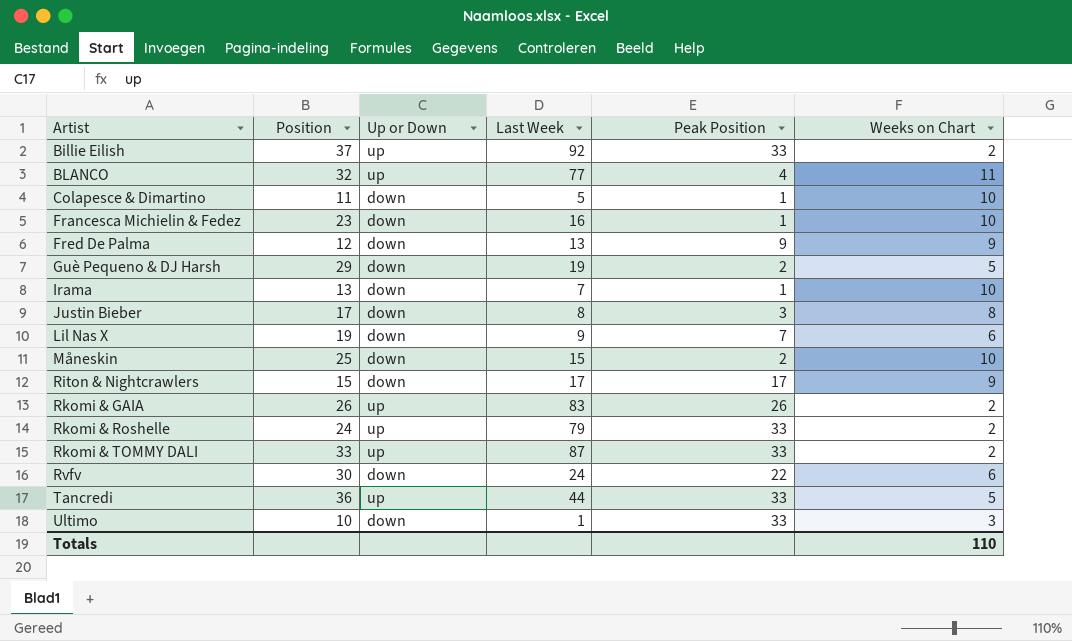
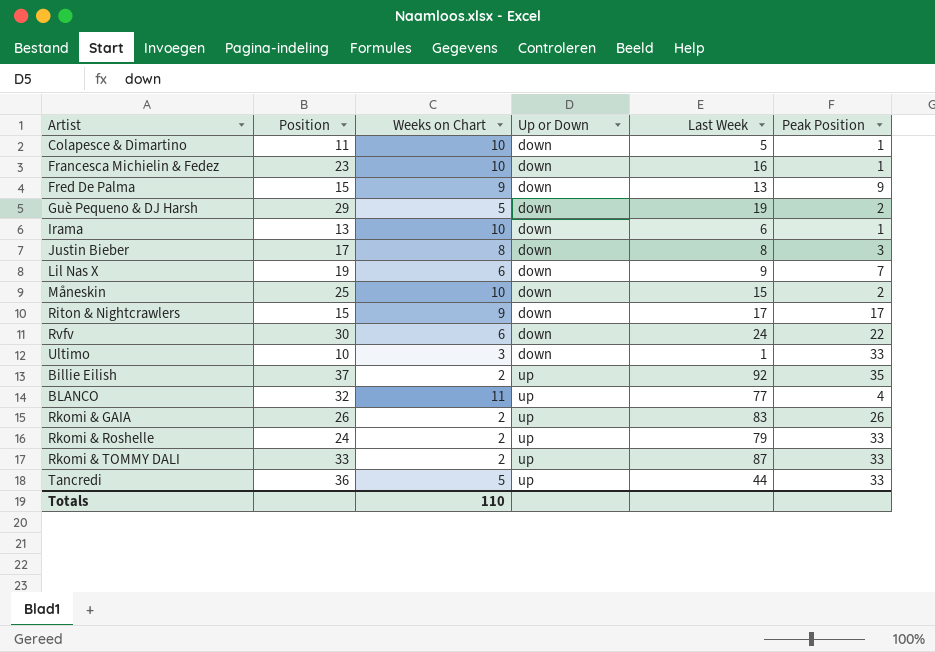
row order: Artist ascending -> Up or Down ascending
column Weeks on Chart | position: 6 -> 3
Fred De Palma | Position: 12 -> 15
Irama | Last Week: 7 -> 6
Billie Eilish | Peak Position: 33 -> 35

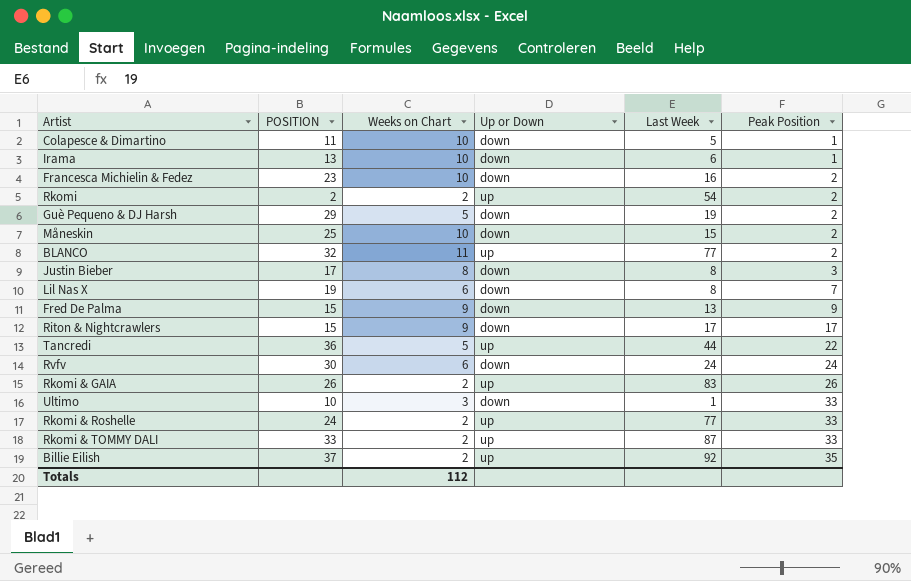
row order: Up or Down ascending -> Peak Position ascending
column name: Position -> POSITION
Francesca Michielin & Fedez | Peak Position: 1 -> 2
row Rkomi: none -> 2 | 2 | up | 54 | 2
BLANCO | Peak Position: 4 -> 2
Lil Nas X | Last Week: 9 -> 8
Tancredi | Peak Position: 33 -> 22
Rvfv | Peak Position: 22 -> 24
Rkomi & Roshelle | Last Week: 79 -> 77
Totals | Weeks on Chart: 110 -> 112

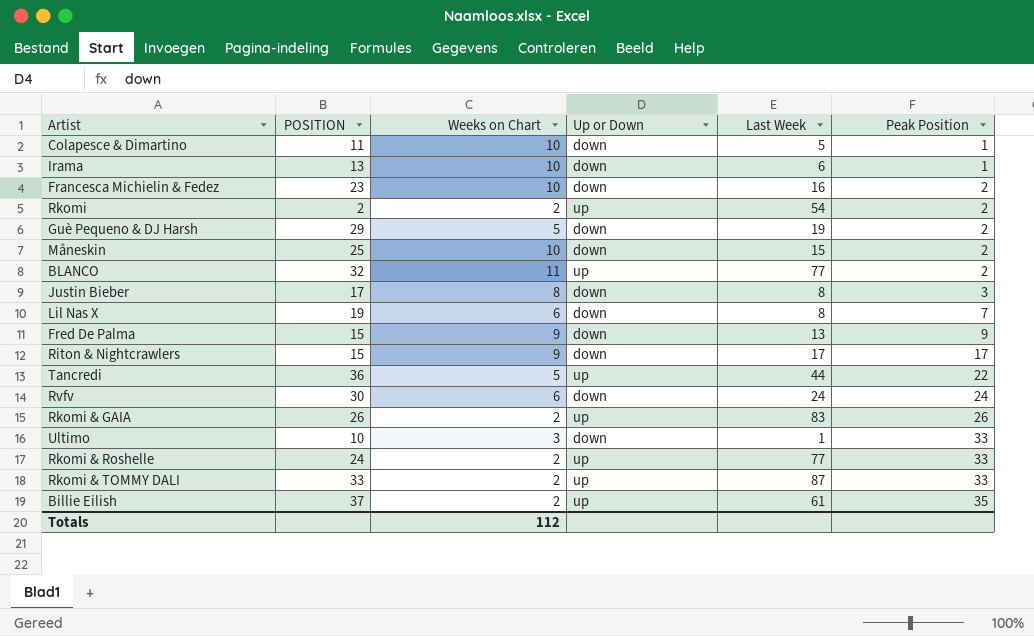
Billie Eilish | Last Week: 92 -> 61

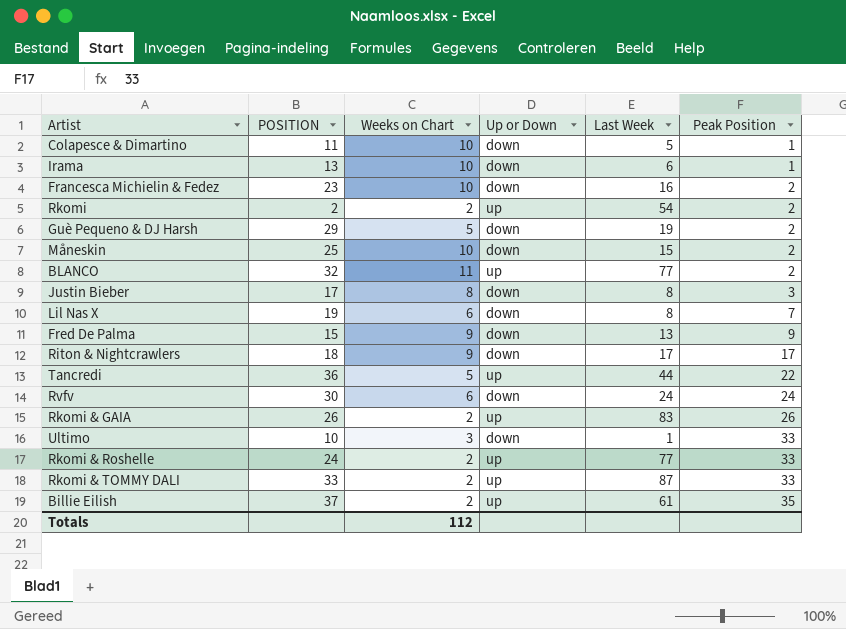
Riton & Nightcrawlers | POSITION: 15 -> 18

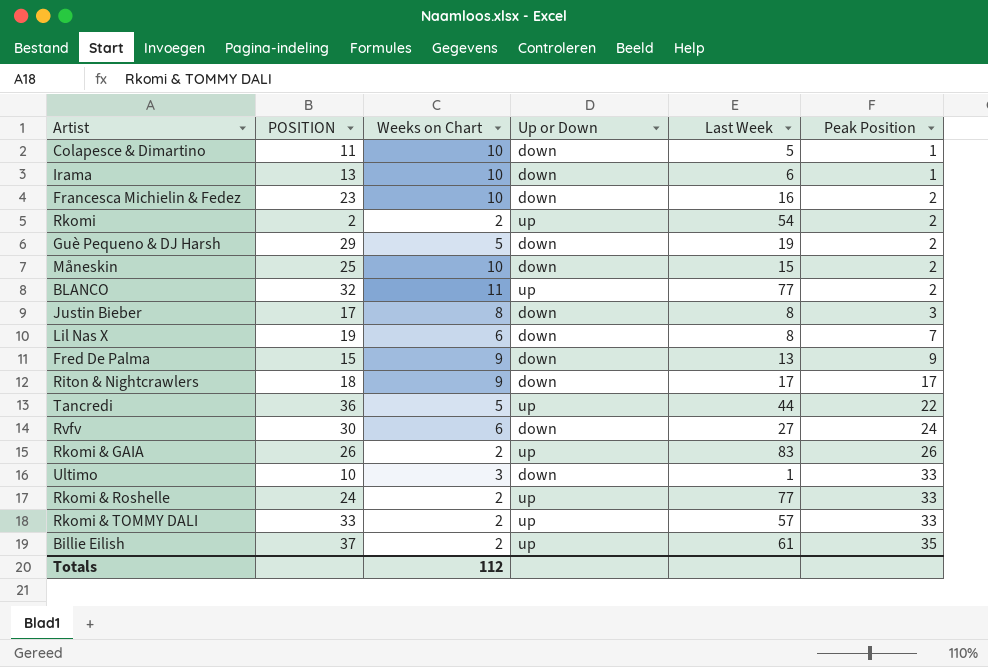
Rvfv | Last Week: 24 -> 27
Rkomi & TOMMY DALI | Last Week: 87 -> 57

